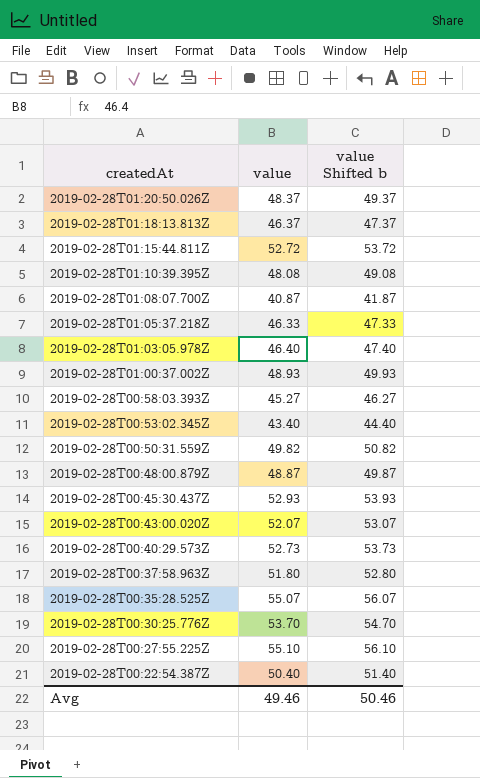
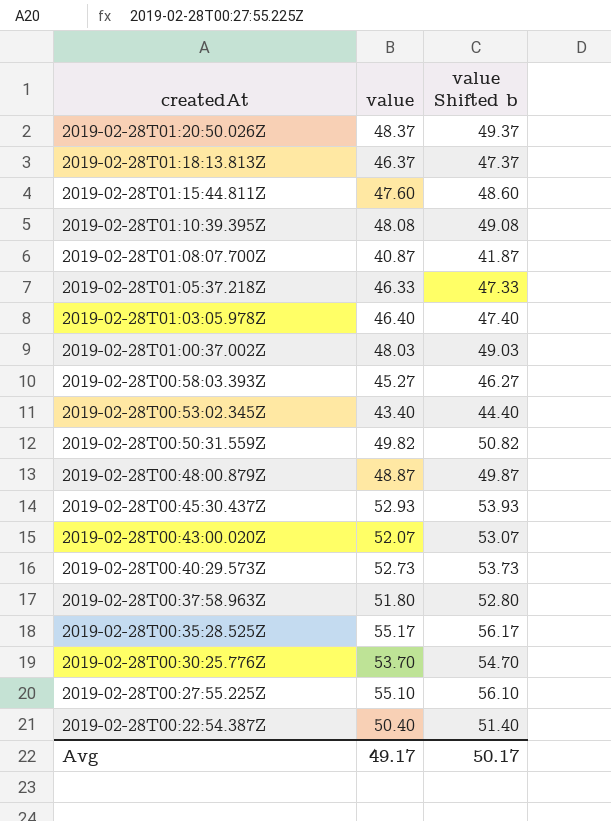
2019-02-28T01:15:44.811Z | value: 52.72 -> 47.60
2019-02-28T01:15:44.811Z | value Shifted b: 53.72 -> 48.60
2019-02-28T01:00:37.002Z | value: 48.93 -> 48.03
2019-02-28T01:00:37.002Z | value Shifted b: 49.93 -> 49.03
2019-02-28T00:35:28.525Z | value: 55.07 -> 55.17
2019-02-28T00:35:28.525Z | value Shifted b: 56.07 -> 56.17
Avg | value: 49.46 -> 49.17
Avg | value Shifted b: 50.46 -> 50.17

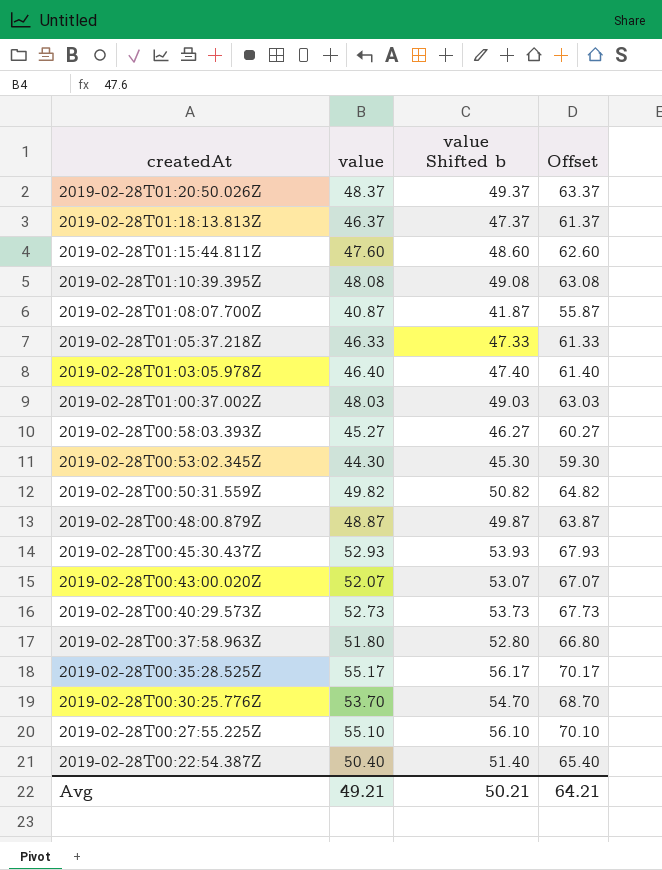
column Offset | formula: none -> [value] + 15
2019-02-28T00:53:02.345Z | value: 43.40 -> 44.30
2019-02-28T00:53:02.345Z | value Shifted b: 44.40 -> 45.30
Avg | value: 49.17 -> 49.21
Avg | value Shifted b: 50.17 -> 50.21

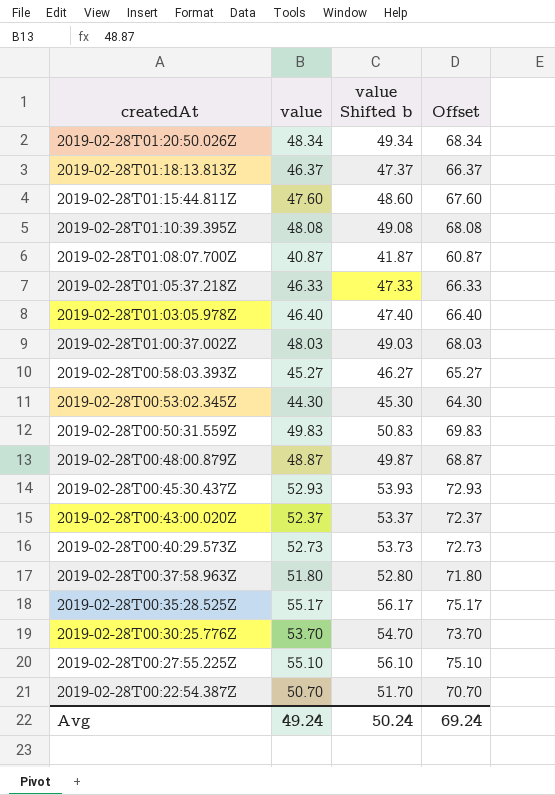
column Offset | formula: [value] + 15 -> [value] + 20
2019-02-28T01:20:50.026Z | value: 48.37 -> 48.34
2019-02-28T01:20:50.026Z | value Shifted b: 49.37 -> 49.34
2019-02-28T00:50:31.559Z | value: 49.82 -> 49.83
2019-02-28T00:50:31.559Z | value Shifted b: 50.82 -> 50.83
2019-02-28T00:43:00.020Z | value: 52.07 -> 52.37
2019-02-28T00:43:00.020Z | value Shifted b: 53.07 -> 53.37
2019-02-28T00:22:54.387Z | value: 50.40 -> 50.70
2019-02-28T00:22:54.387Z | value Shifted b: 51.40 -> 51.70
Avg | value: 49.21 -> 49.24
Avg | value Shifted b: 50.21 -> 50.24
Avg | Offset: 64.21 -> 69.24

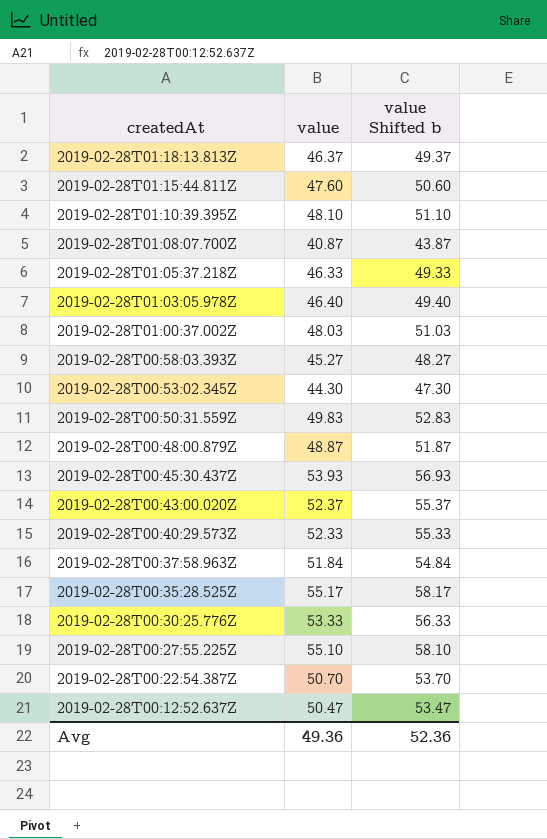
column Offset | formula: [value] + 20 -> none
column value Shifted b | formula: [value] + 1 -> [value] + 3
row 2019-02-28T01:20:50.026Z: 48.34 | 49.34 | 68.34 -> none
2019-02-28T01:10:39.395Z | value: 48.08 -> 48.10
2019-02-28T00:45:30.437Z | value: 52.93 -> 53.93
2019-02-28T00:40:29.573Z | value: 52.73 -> 52.33
2019-02-28T00:37:58.963Z | value: 51.80 -> 51.84
2019-02-28T00:30:25.776Z | value: 53.70 -> 53.33
row 2019-02-28T00:12:52.637Z: none -> 50.47 | 53.47
Avg | value: 49.24 -> 49.36
Avg | value Shifted b: 50.24 -> 52.36

